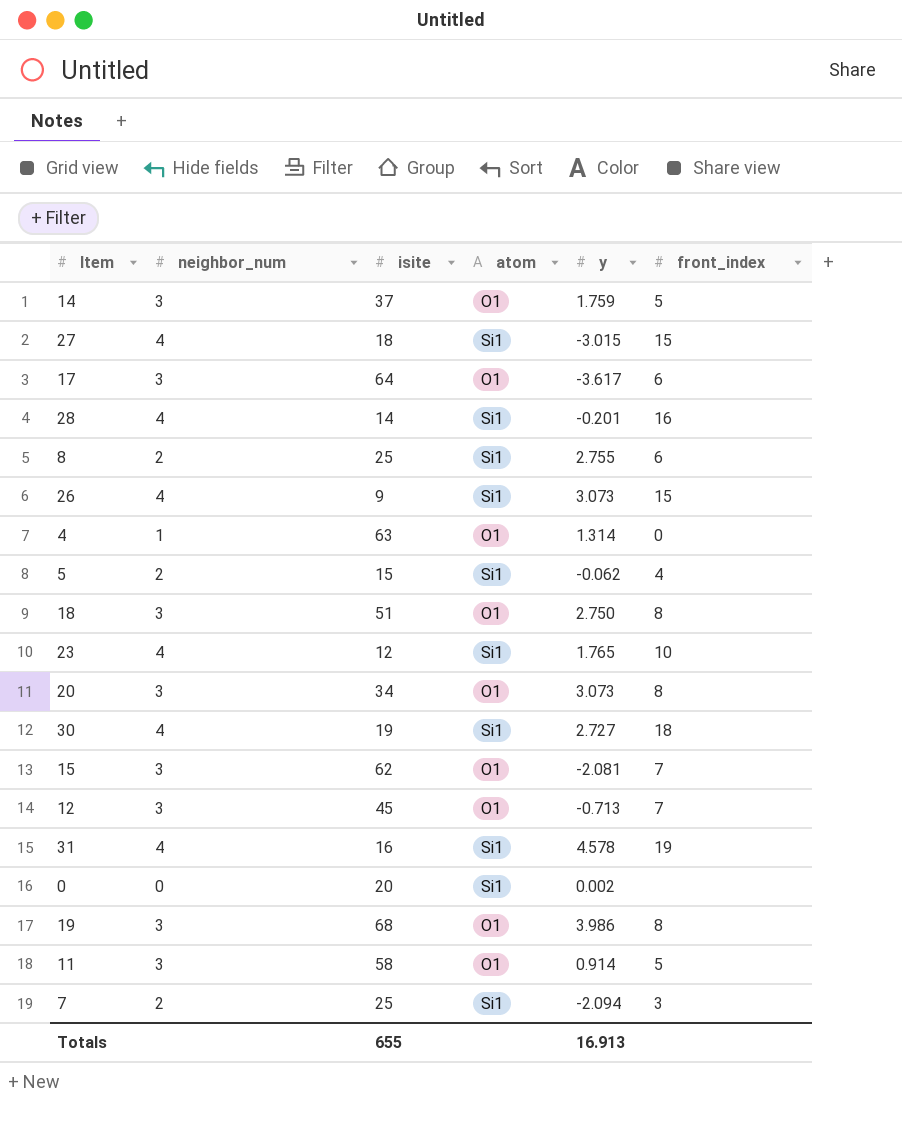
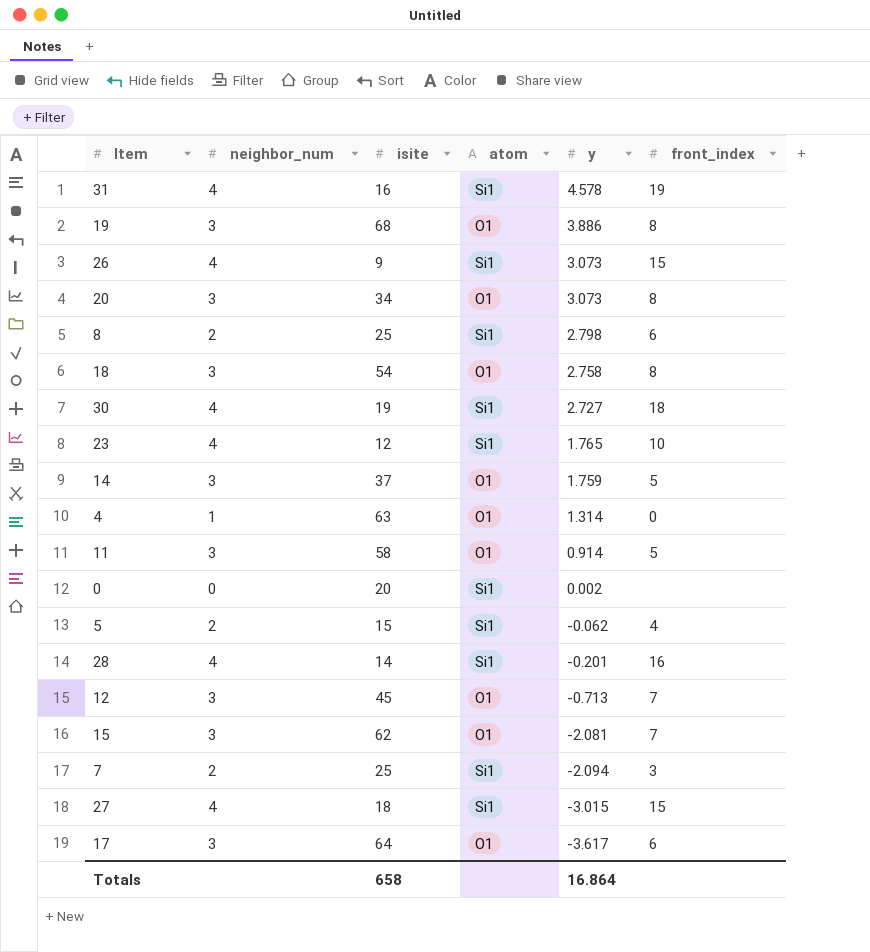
row order: none -> y descending
19 | y: 3.986 -> 3.886
8 | y: 2.755 -> 2.798
18 | isite: 51 -> 54
18 | y: 2.750 -> 2.758
Totals | isite: 655 -> 658
Totals | y: 16.913 -> 16.864

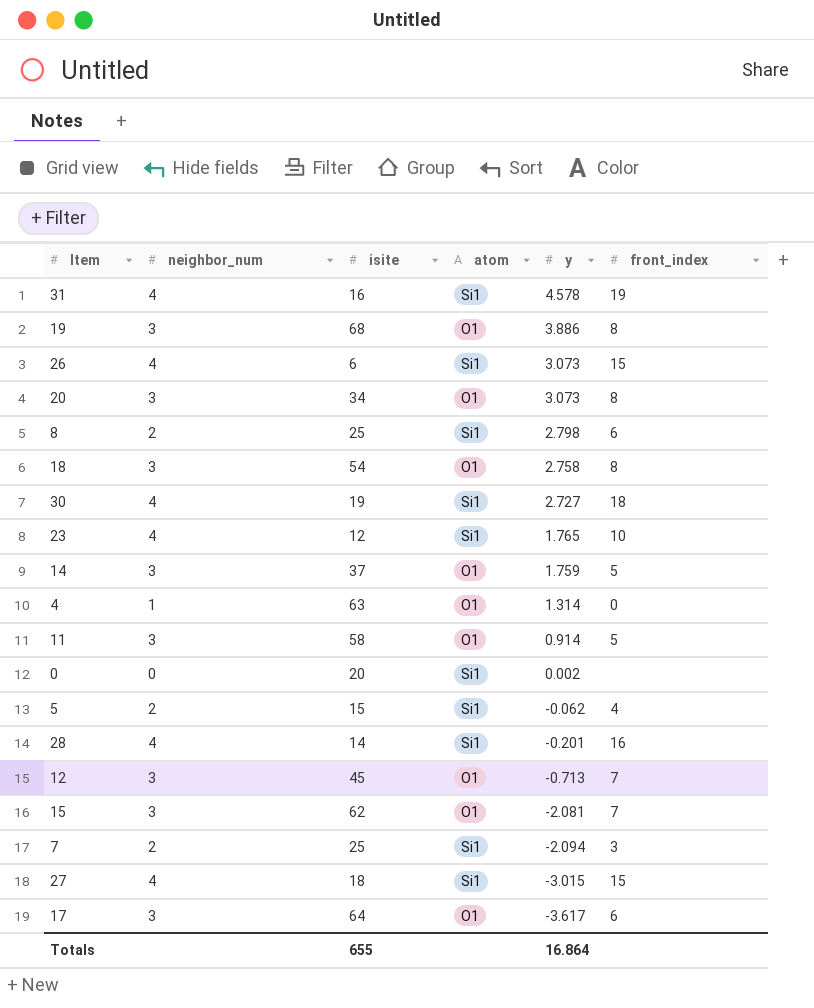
26 | isite: 9 -> 6
Totals | isite: 658 -> 655

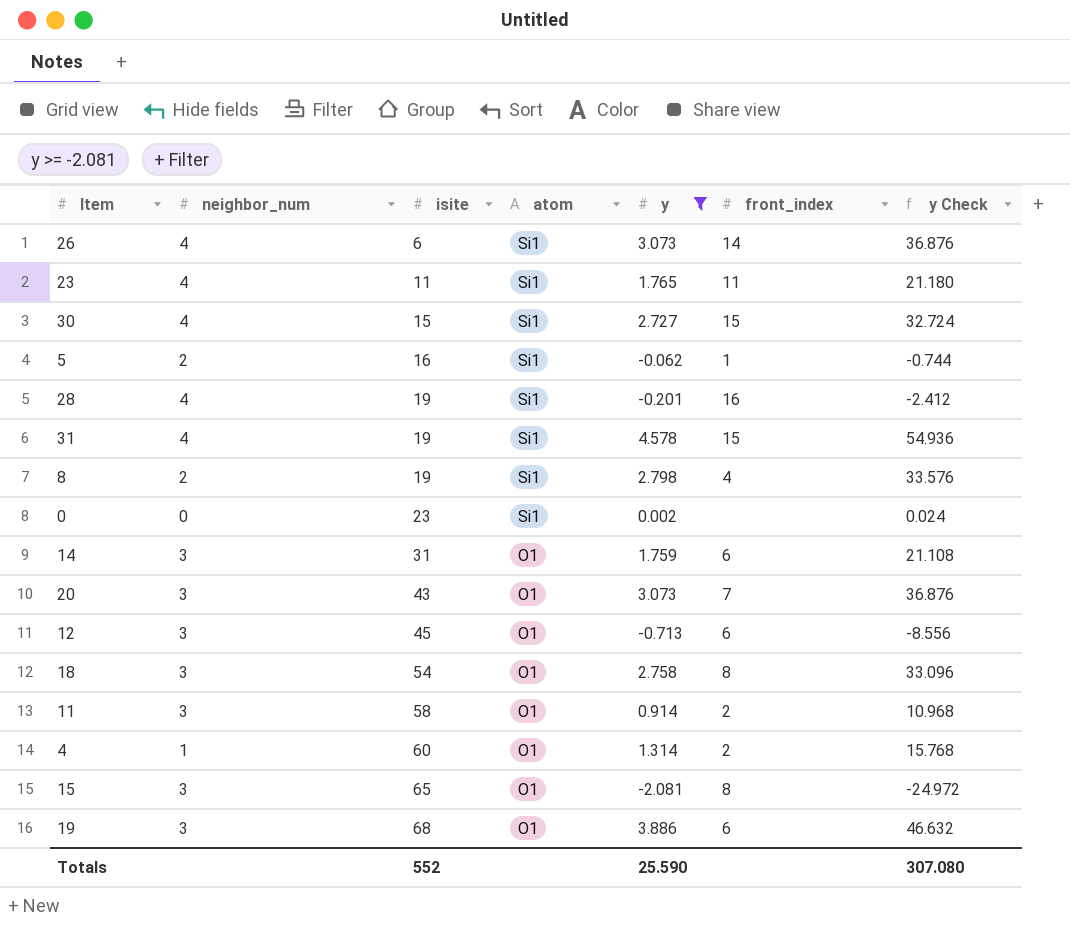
filter: none -> y >= -2.081
row order: y descending -> isite ascending
column y Check | formula: none -> [y] * 12
26 | front_index: 15 -> 14
23 | isite: 12 -> 11
23 | front_index: 10 -> 11
30 | isite: 19 -> 15
30 | front_index: 18 -> 15
5 | isite: 15 -> 16
5 | front_index: 4 -> 1
28 | isite: 14 -> 19
31 | isite: 16 -> 19
31 | front_index: 19 -> 15
8 | isite: 25 -> 19
8 | front_index: 6 -> 4
0 | isite: 20 -> 23
14 | isite: 37 -> 31
14 | front_index: 5 -> 6
20 | isite: 34 -> 43
20 | front_index: 8 -> 7
12 | front_index: 7 -> 6
11 | front_index: 5 -> 2
4 | isite: 63 -> 60
4 | front_index: 0 -> 2
15 | isite: 62 -> 65
15 | front_index: 7 -> 8
19 | front_index: 8 -> 6
Totals | isite: 655 -> 552
Totals | y: 16.864 -> 25.590

